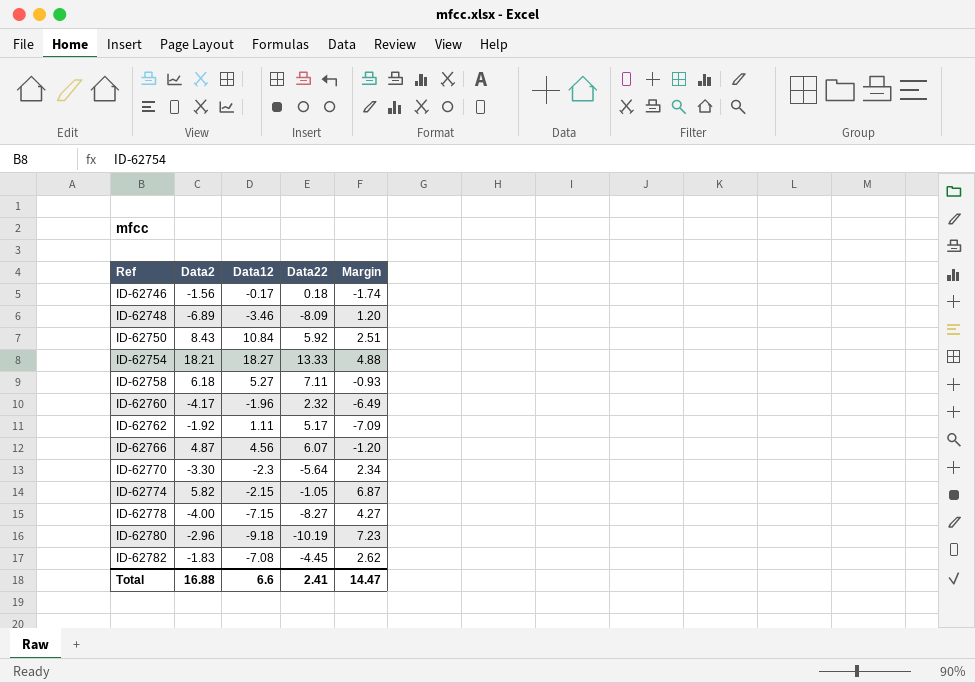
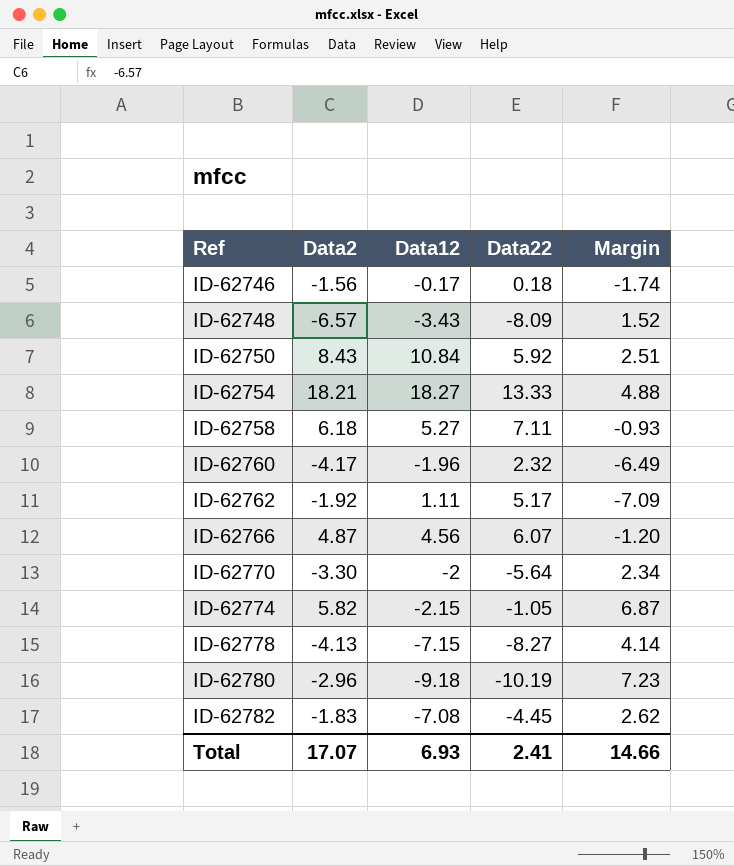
ID-62748 | Data2: -6.89 -> -6.57
ID-62748 | Data12: -3.46 -> -3.43
ID-62748 | Margin: 1.20 -> 1.52
ID-62770 | Data12: -2.3 -> -2
ID-62778 | Data2: -4.00 -> -4.13
ID-62778 | Margin: 4.27 -> 4.14
Total | Data2: 16.88 -> 17.07
Total | Data12: 6.6 -> 6.93
Total | Margin: 14.47 -> 14.66

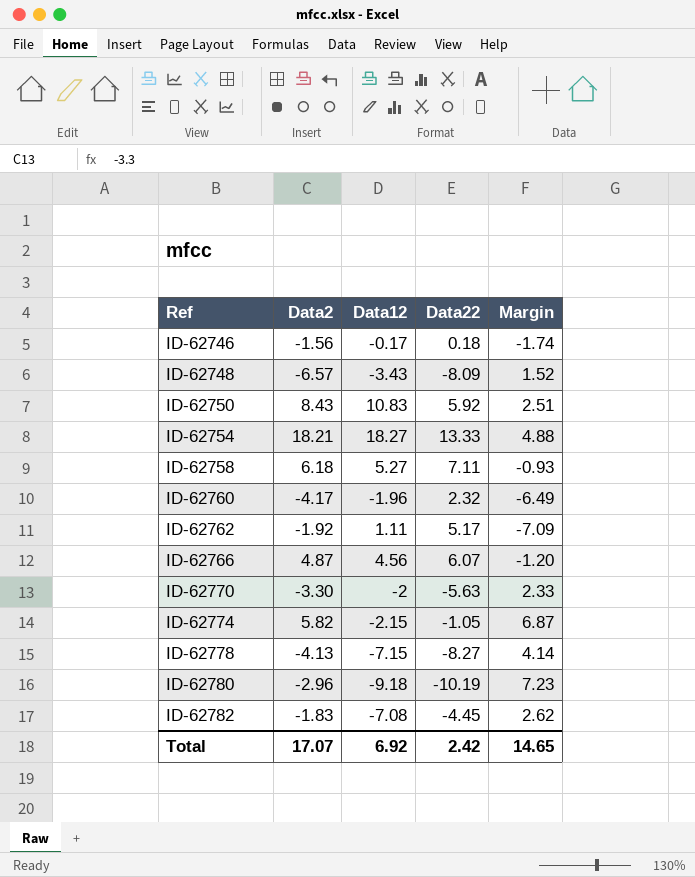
ID-62750 | Data12: 10.84 -> 10.83
ID-62770 | Data22: -5.64 -> -5.63
ID-62770 | Margin: 2.34 -> 2.33
Total | Data12: 6.93 -> 6.92
Total | Data22: 2.41 -> 2.42
Total | Margin: 14.66 -> 14.65

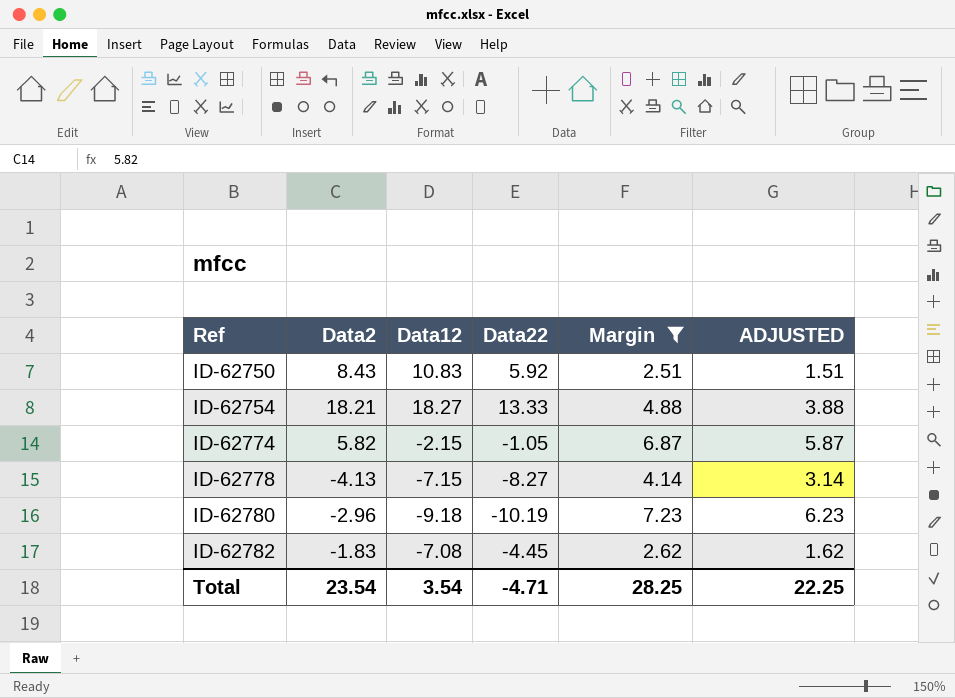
filter: none -> Margin >= 2.51
column ADJUSTED | formula: none -> [Margin] - 1
Total | Data2: 17.07 -> 23.54
Total | Data12: 6.92 -> 3.54
Total | Data22: 2.42 -> -4.71
Total | Margin: 14.65 -> 28.25

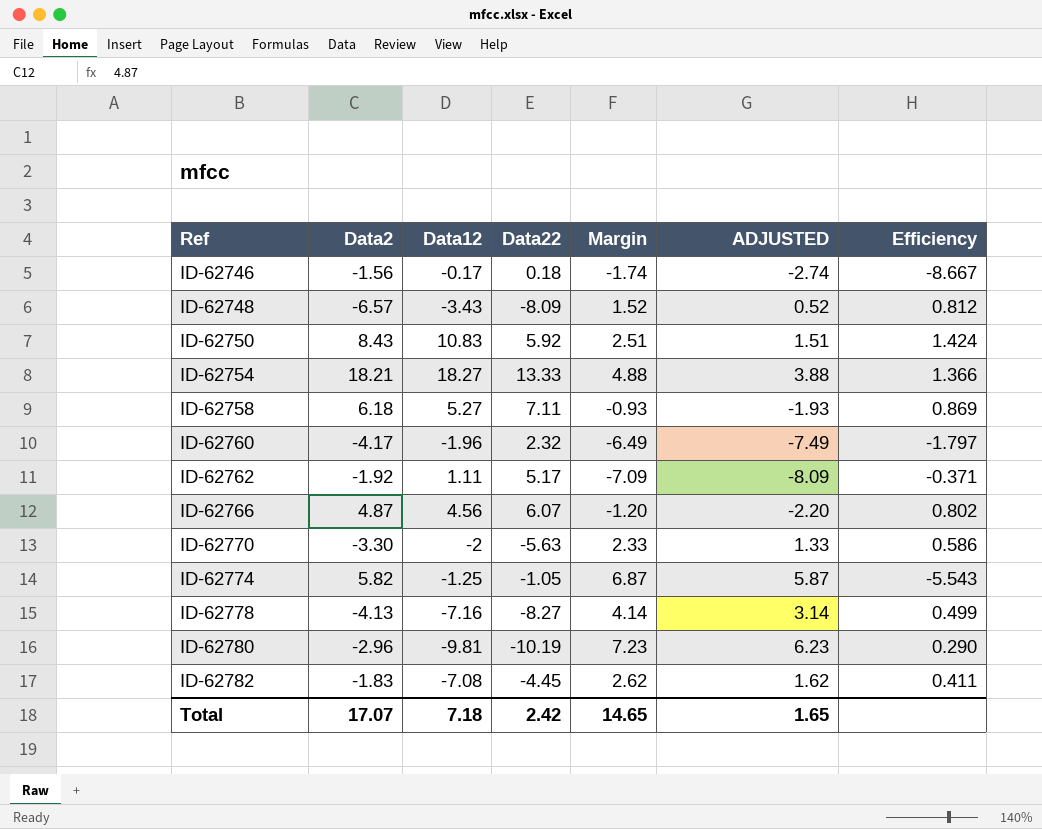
filter: Margin >= 2.51 -> none
column Efficiency | formula: none -> [Data2] / [Data22]
ID-62774 | Data12: -2.15 -> -1.25
ID-62778 | Data12: -7.15 -> -7.16
ID-62780 | Data12: -9.18 -> -9.81
Total | Data2: 23.54 -> 17.07
Total | Data12: 3.54 -> 7.18
Total | Data22: -4.71 -> 2.42
Total | Margin: 28.25 -> 14.65
Total | ADJUSTED: 22.25 -> 1.65

